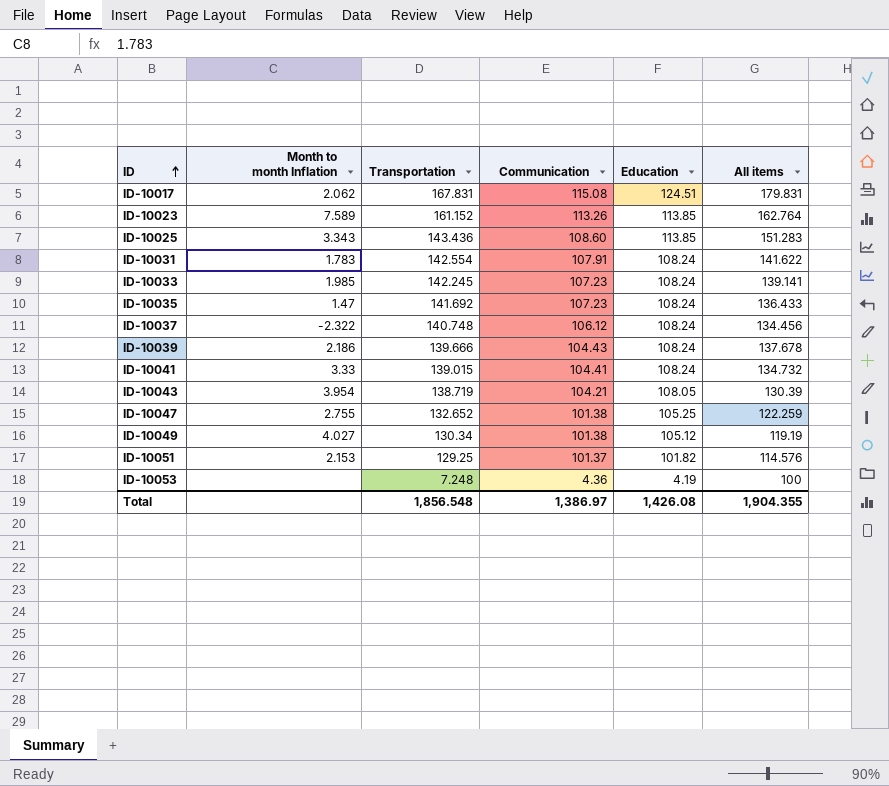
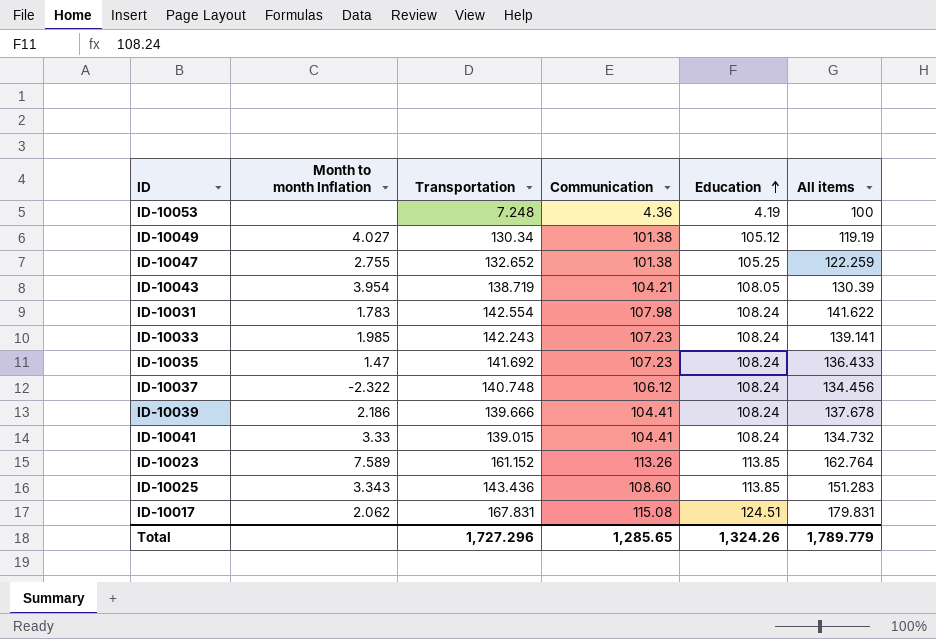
row order: ID ascending -> Education ascending
row ID-10051: 2.153 | 129.25 | 101.37 | 101.82 | 114.576 -> none
ID-10031 | Communication: 107.91 -> 107.98
ID-10033 | Transportation: 142.245 -> 142.243
ID-10039 | Communication: 104.43 -> 104.41
Total | Transportation: 1,856.548 -> 1,727.296
Total | Communication: 1,386.97 -> 1,285.65
Total | Education: 1,426.08 -> 1,324.26
Total | All items: 1,904.355 -> 1,789.779

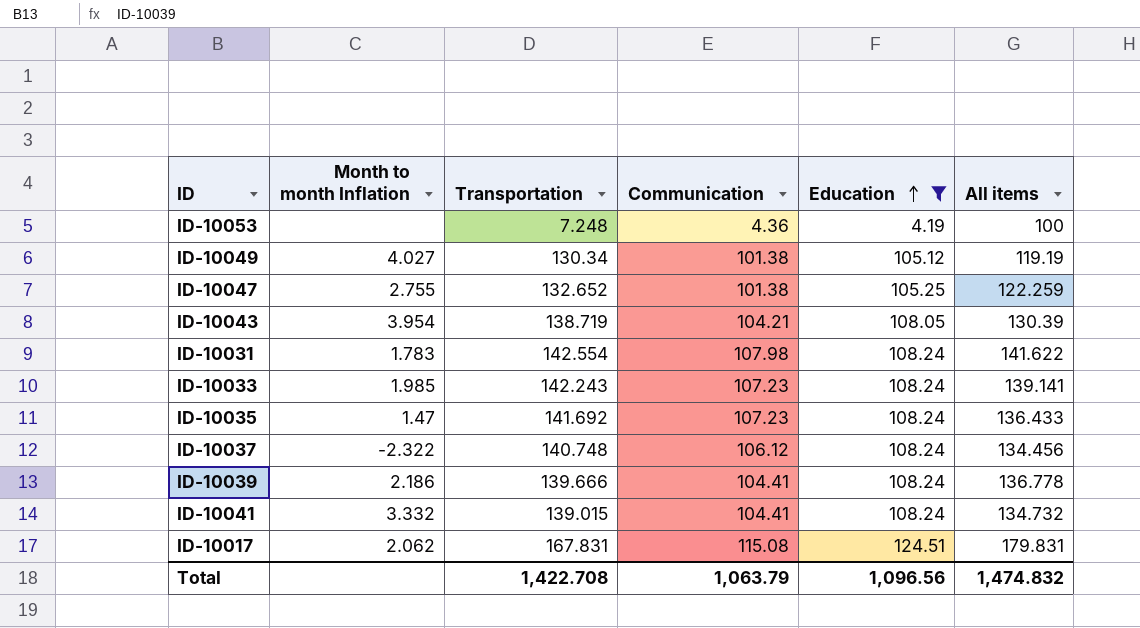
filter: none -> Education != 113.85
ID-10039 | All items: 137.678 -> 136.778
ID-10041 | Month to month Inflation: 3.33 -> 3.332
Total | Transportation: 1,727.296 -> 1,422.708
Total | Communication: 1,285.65 -> 1,063.79
Total | Education: 1,324.26 -> 1,096.56
Total | All items: 1,789.779 -> 1,474.832

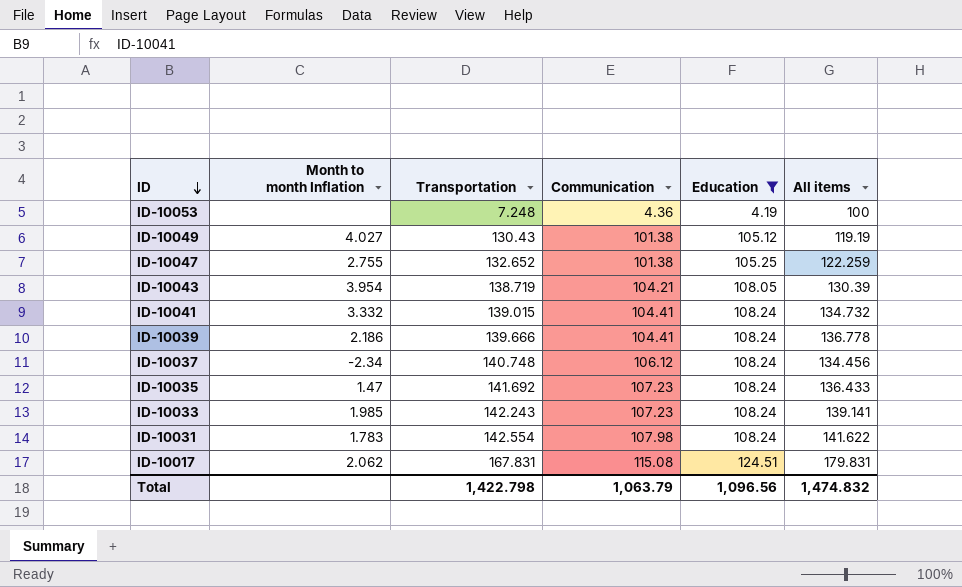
row order: Education ascending -> ID descending
ID-10049 | Transportation: 130.34 -> 130.43
ID-10037 | Month to month Inflation: -2.322 -> -2.34
Total | Transportation: 1,422.708 -> 1,422.798

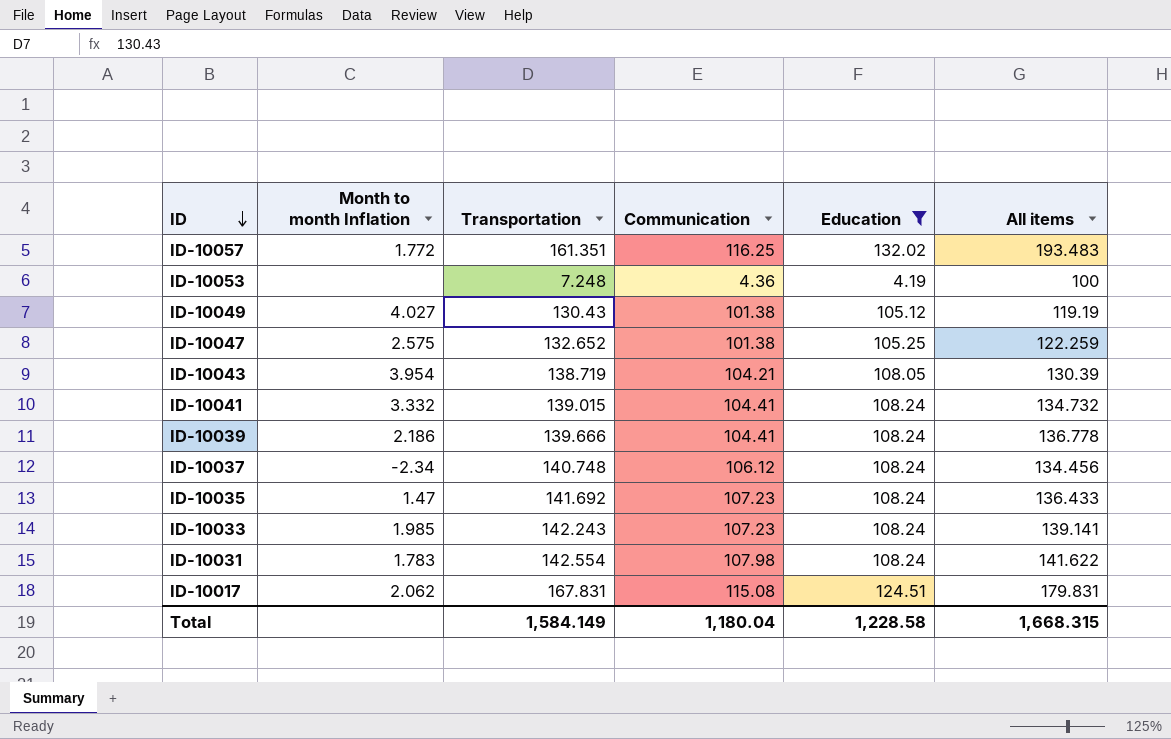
row ID-10057: none -> 1.772 | 161.351 | 116.25 | 132.02 | 193.483
ID-10047 | Month to month Inflation: 2.755 -> 2.575
Total | Transportation: 1,422.798 -> 1,584.149
Total | Communication: 1,063.79 -> 1,180.04
Total | Education: 1,096.56 -> 1,228.58
Total | All items: 1,474.832 -> 1,668.315

